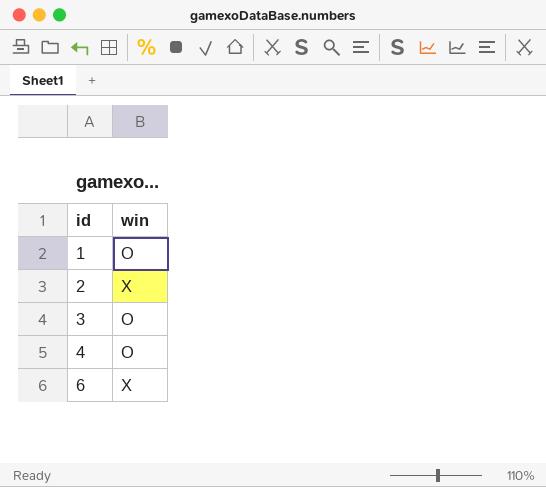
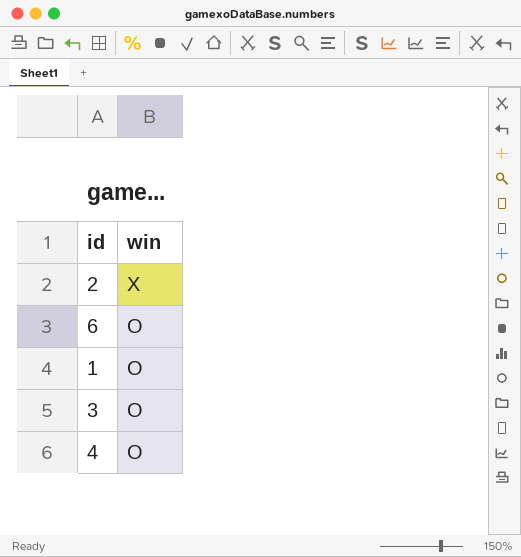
row order: id ascending -> win descending
6 | win: X -> O

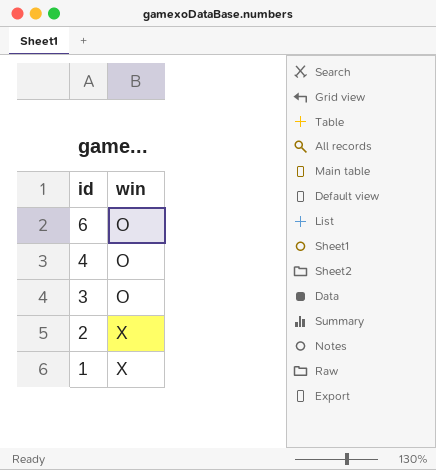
row order: win descending -> id descending
1 | win: O -> X

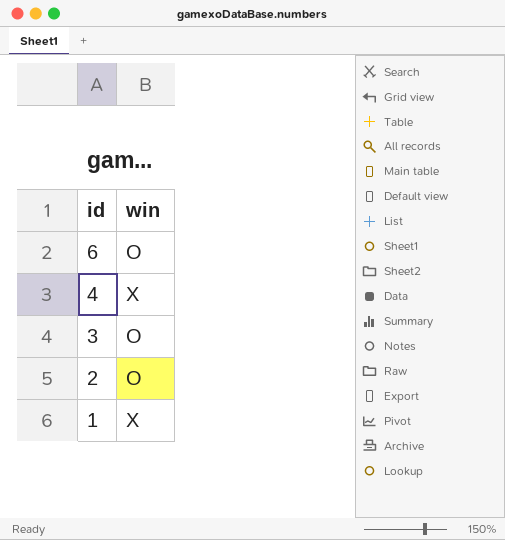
4 | win: O -> X
2 | win: X -> O

